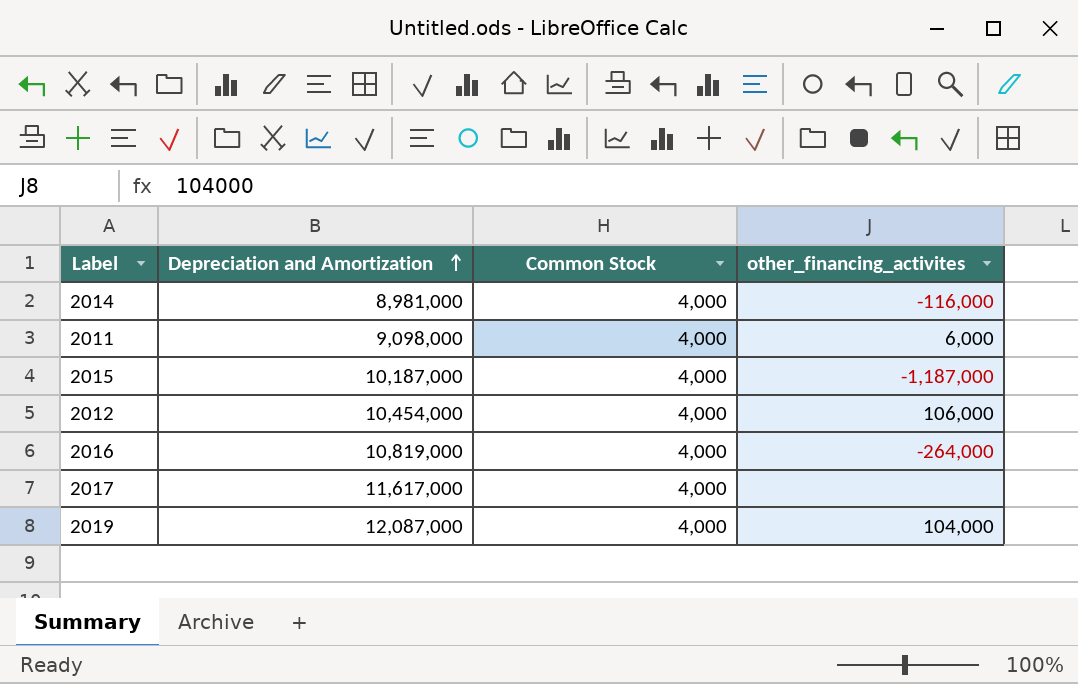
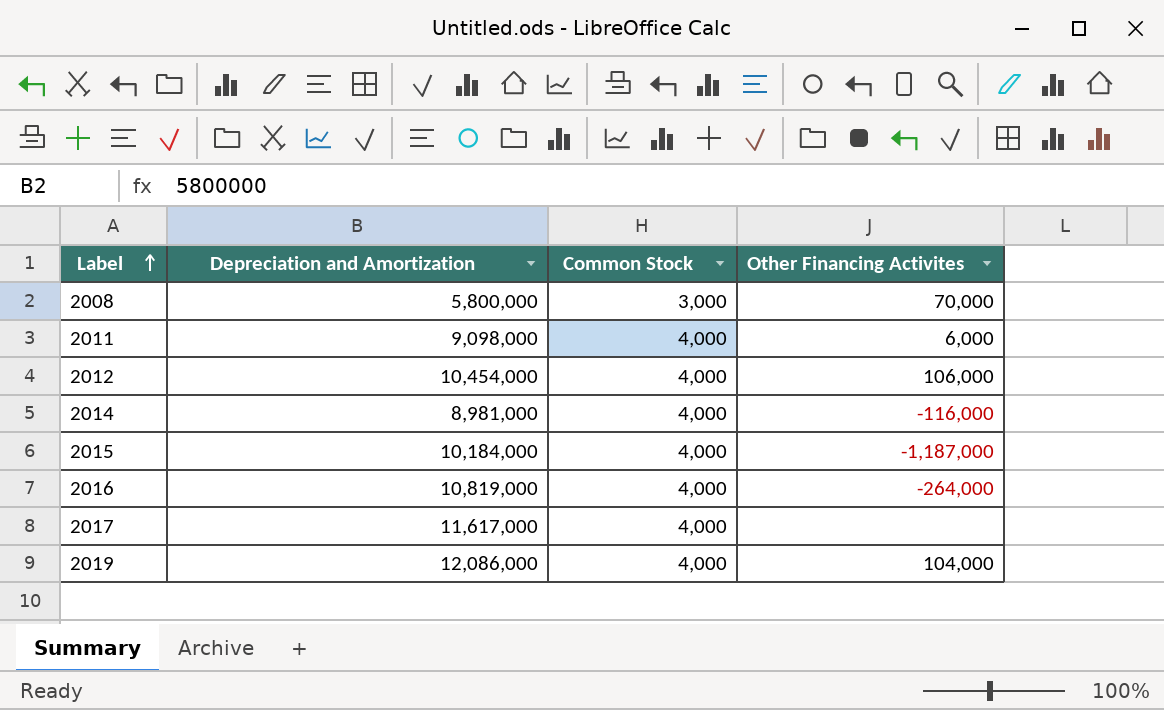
row order: Depreciation and Amortization ascending -> Label ascending
column name: other_financing_activites -> Other Financing Activites
row 2008: none -> 5,800,000 | 3,000 | 70,000
2015 | Depreciation and Amortization: 10,187,000 -> 10,184,000
2019 | Depreciation and Amortization: 12,087,000 -> 12,086,000

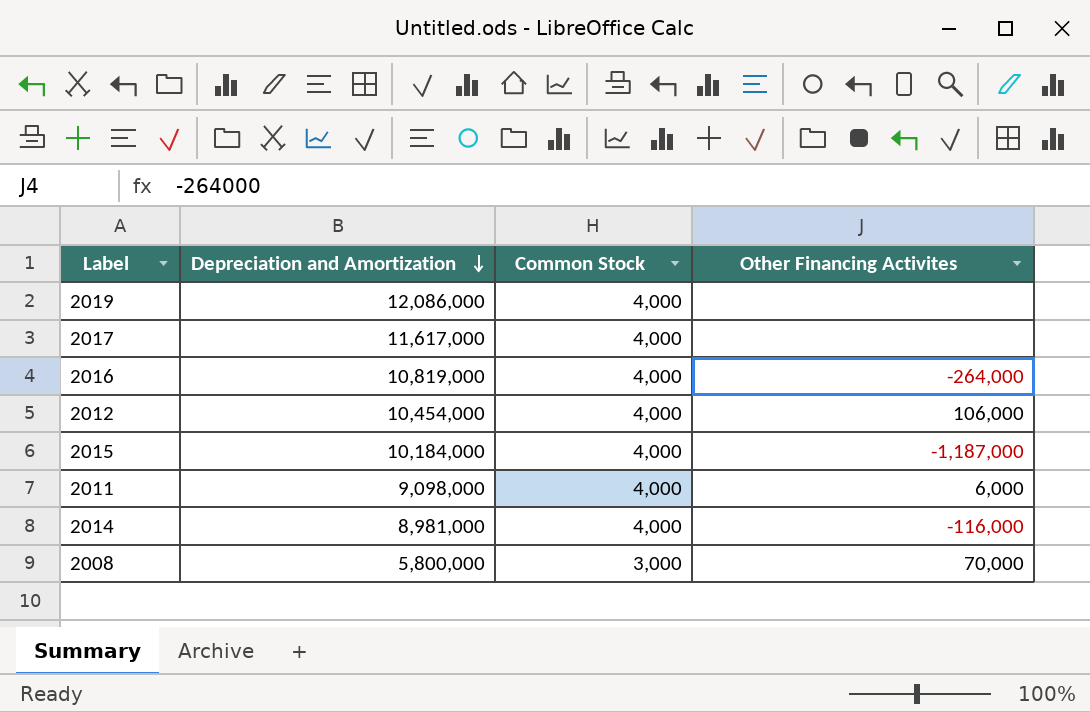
row order: Label ascending -> Depreciation and Amortization descending
2019 | Other Financing Activites: 104,000 -> none

